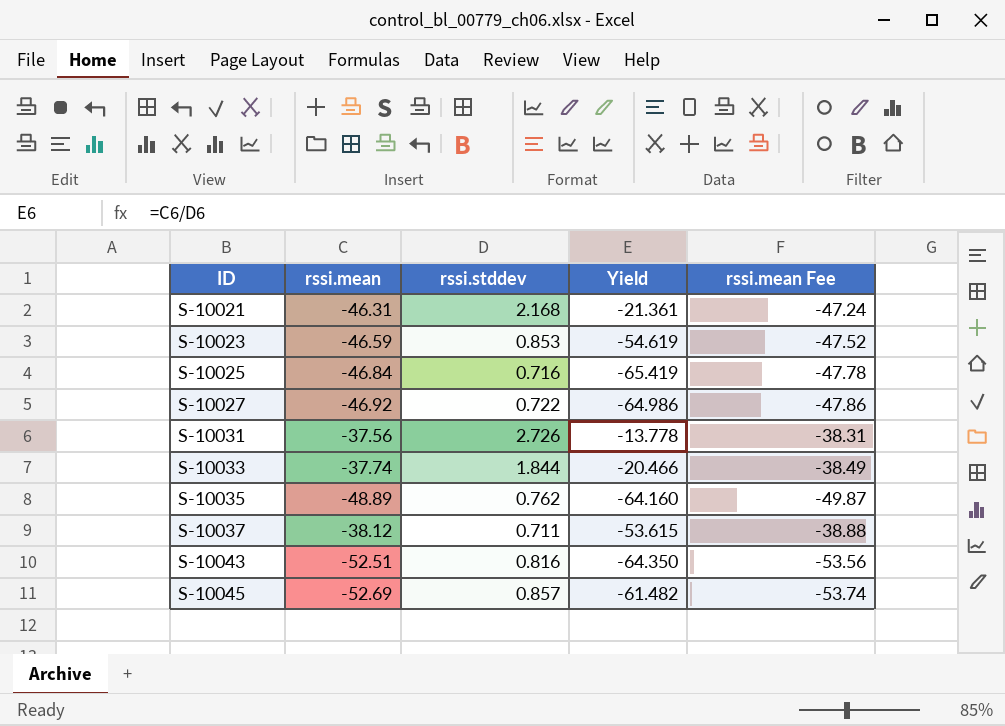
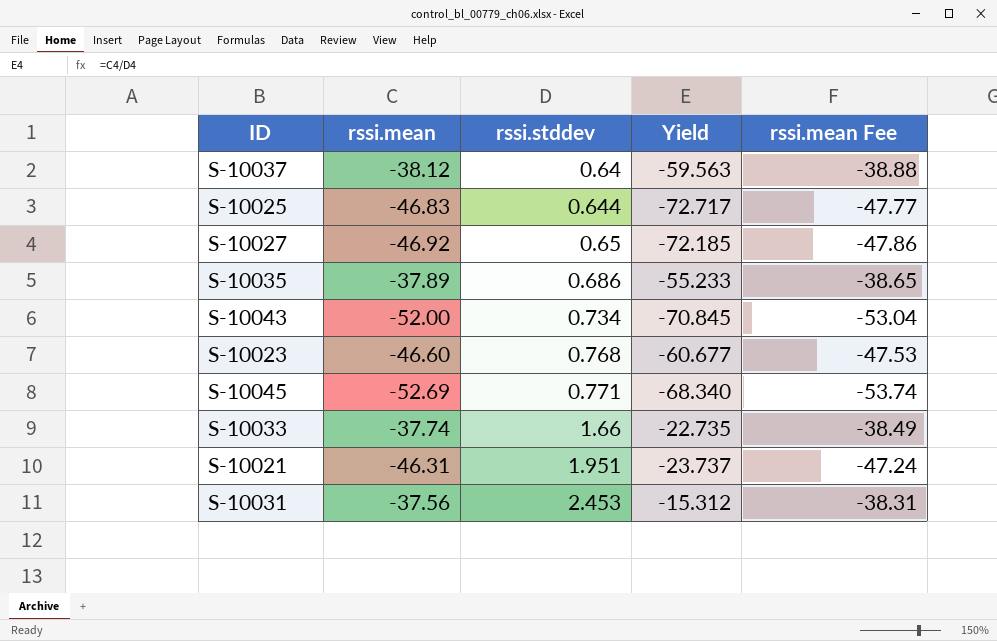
row order: ID ascending -> rssi.stddev ascending
S-10037 | rssi.stddev: 0.711 -> 0.64
S-10037 | Yield: -53.615 -> -59.563
S-10025 | rssi.mean: -46.84 -> -46.83
S-10025 | rssi.stddev: 0.716 -> 0.644
S-10025 | Yield: -65.419 -> -72.717
S-10025 | rssi.mean Fee: -47.78 -> -47.77
S-10027 | rssi.stddev: 0.722 -> 0.65
S-10027 | Yield: -64.986 -> -72.185
S-10035 | rssi.mean: -48.89 -> -37.89
S-10035 | rssi.stddev: 0.762 -> 0.686
S-10035 | Yield: -64.160 -> -55.233
S-10035 | rssi.mean Fee: -49.87 -> -38.65
S-10043 | rssi.mean: -52.51 -> -52.00
S-10043 | rssi.stddev: 0.816 -> 0.734
S-10043 | Yield: -64.350 -> -70.845
S-10043 | rssi.mean Fee: -53.56 -> -53.04
S-10023 | rssi.mean: -46.59 -> -46.60
S-10023 | rssi.stddev: 0.853 -> 0.768
S-10023 | Yield: -54.619 -> -60.677
S-10023 | rssi.mean Fee: -47.52 -> -47.53
S-10045 | rssi.stddev: 0.857 -> 0.771
S-10045 | Yield: -61.482 -> -68.340
S-10033 | rssi.stddev: 1.844 -> 1.66
S-10033 | Yield: -20.466 -> -22.735
S-10021 | rssi.stddev: 2.168 -> 1.951
S-10021 | Yield: -21.361 -> -23.737
S-10031 | rssi.stddev: 2.726 -> 2.453
S-10031 | Yield: -13.778 -> -15.312

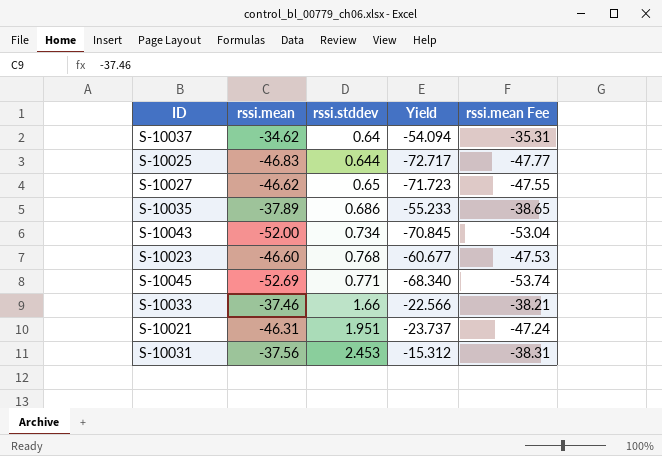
S-10037 | rssi.mean: -38.12 -> -34.62
S-10037 | Yield: -59.563 -> -54.094
S-10037 | rssi.mean Fee: -38.88 -> -35.31
S-10027 | rssi.mean: -46.92 -> -46.62
S-10027 | Yield: -72.185 -> -71.723
S-10027 | rssi.mean Fee: -47.86 -> -47.55
S-10033 | rssi.mean: -37.74 -> -37.46
S-10033 | Yield: -22.735 -> -22.566
S-10033 | rssi.mean Fee: -38.49 -> -38.21

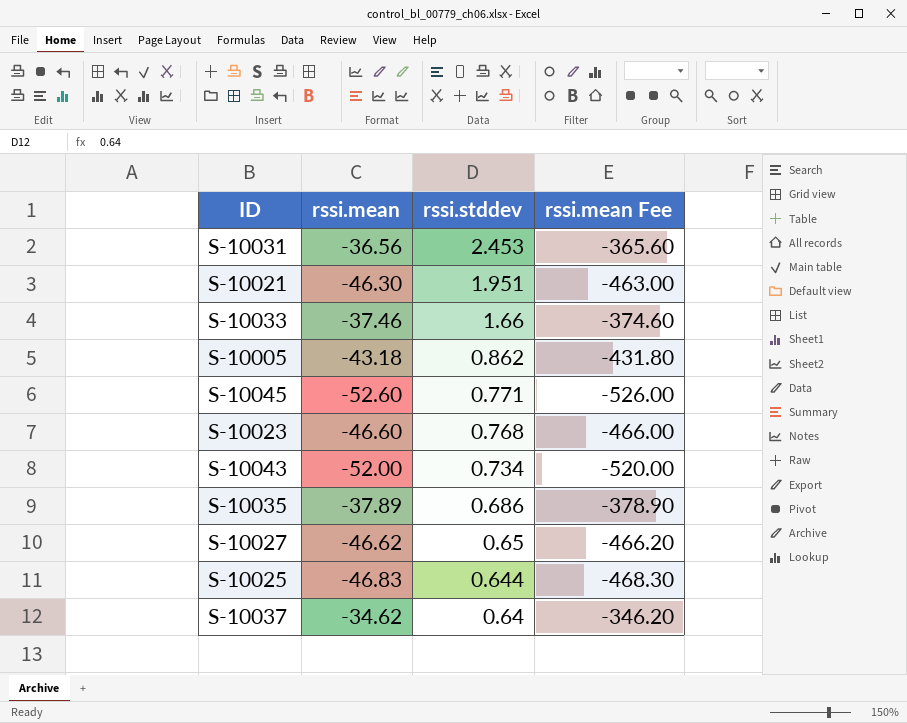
row order: rssi.stddev ascending -> rssi.stddev descending
column Yield | formula: [rssi.mean] / [rssi.stddev] -> none
column rssi.mean Fee | formula: [rssi.mean] * 1.02 -> [rssi.mean] * 10
S-10031 | rssi.mean: -37.56 -> -36.56
S-10021 | rssi.mean: -46.31 -> -46.30
row S-10005: none -> -43.18 | 0.862 | -431.80
S-10045 | rssi.mean: -52.69 -> -52.60

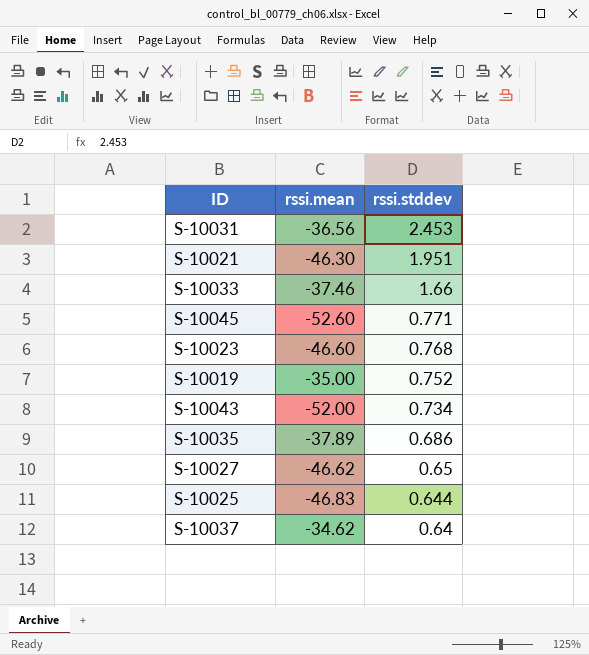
column rssi.mean Fee | formula: [rssi.mean] * 10 -> none
row S-10005: -43.18 | 0.862 | -431.80 -> none
row S-10019: none -> -35.00 | 0.752

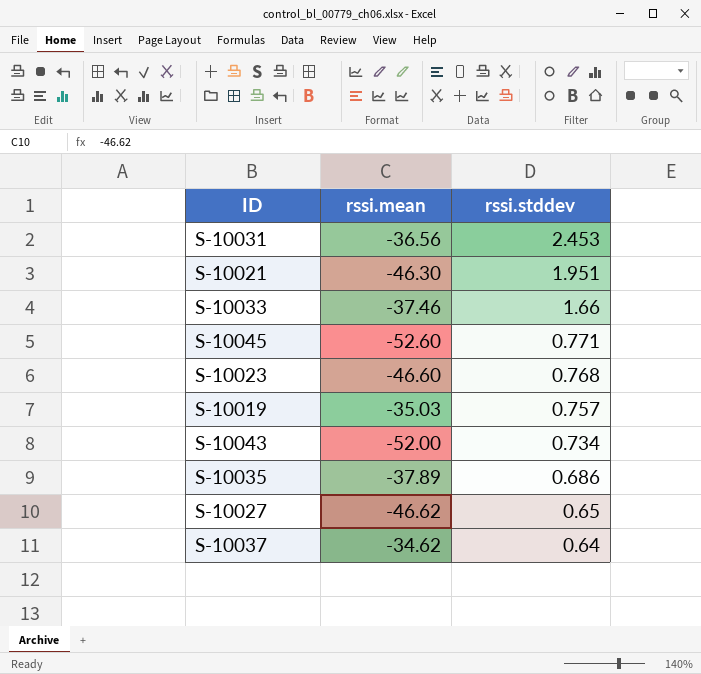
row S-10025: -46.83 | 0.644 -> none
S-10019 | rssi.mean: -35.00 -> -35.03
S-10019 | rssi.stddev: 0.752 -> 0.757

